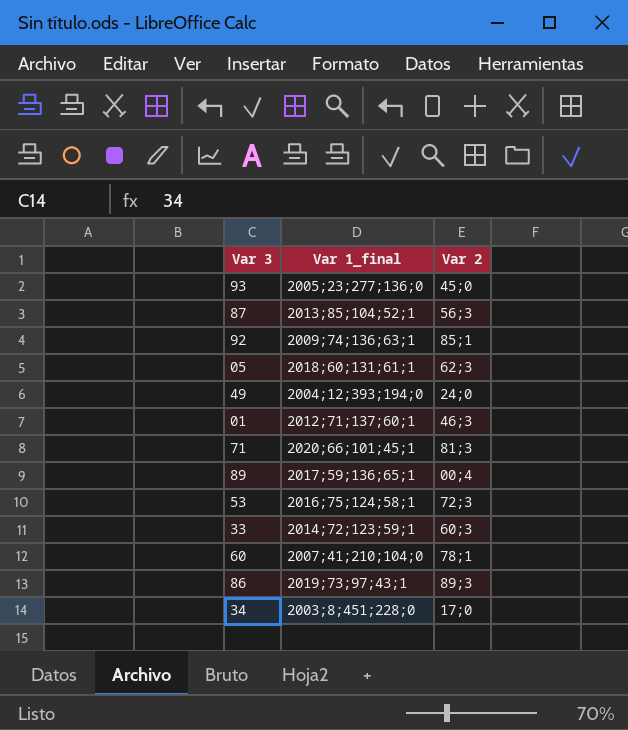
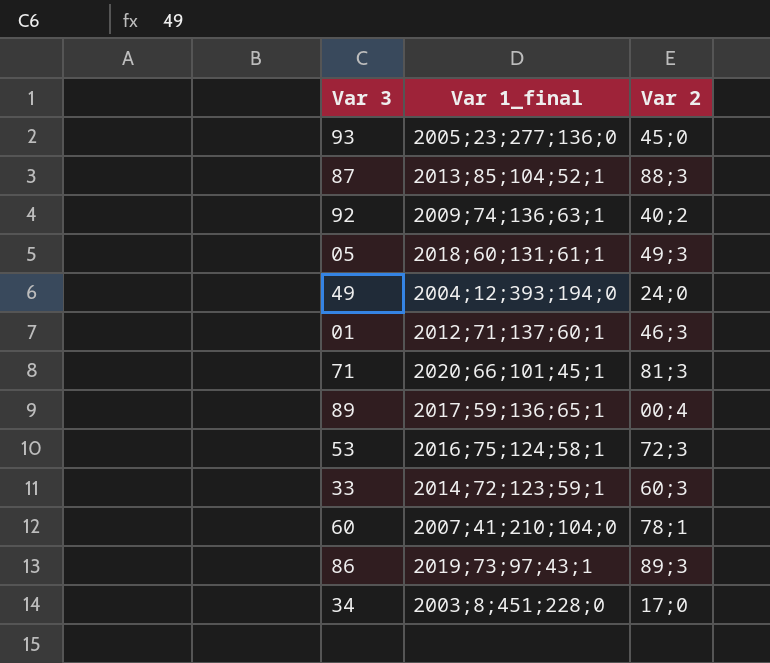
87 | Var 2: 56;3 -> 88;3
92 | Var 2: 85;1 -> 40;2
05 | Var 2: 62;3 -> 49;3

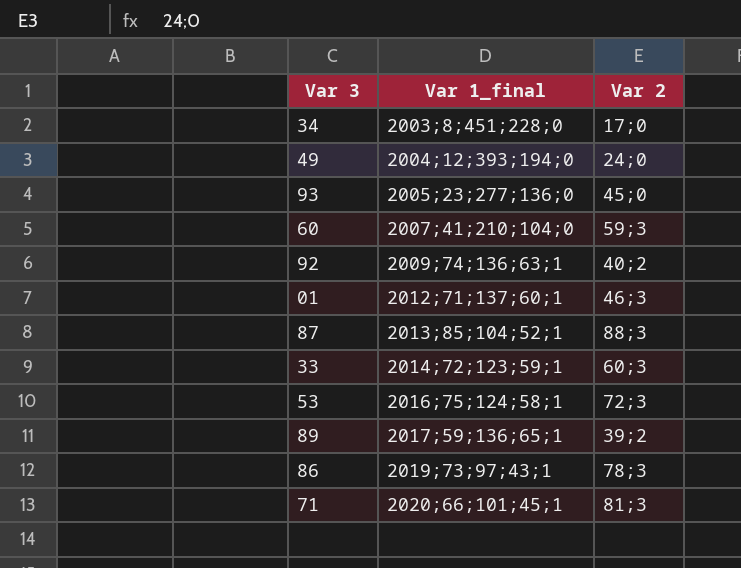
row order: none -> Var 1_final ascending
row 05: 2018;60;131;61;1 | 49;3 -> none
60 | Var 2: 78;1 -> 59;3
89 | Var 2: 00;4 -> 39;2
86 | Var 2: 89;3 -> 78;3

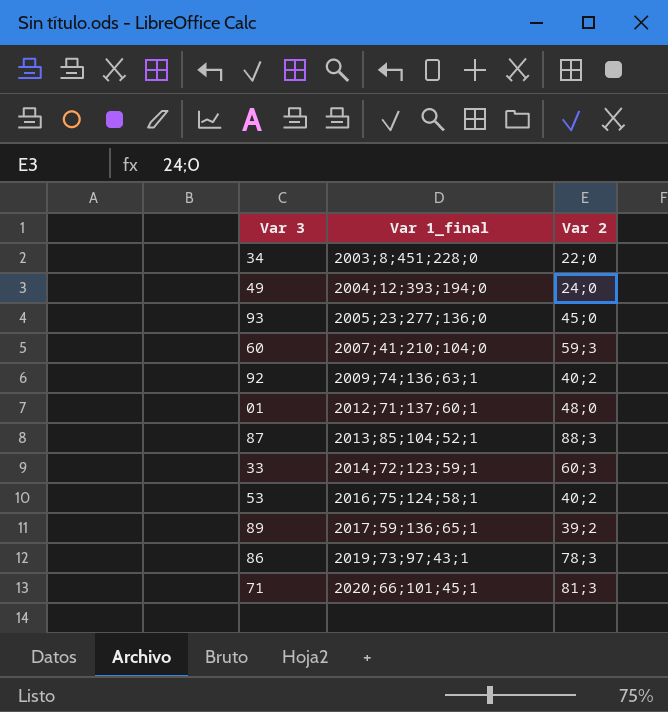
34 | Var 2: 17;0 -> 22;0
01 | Var 2: 46;3 -> 48;0
53 | Var 2: 72;3 -> 40;2

